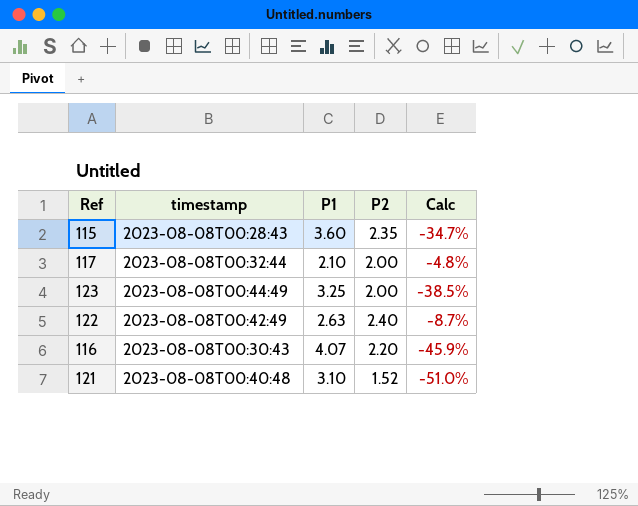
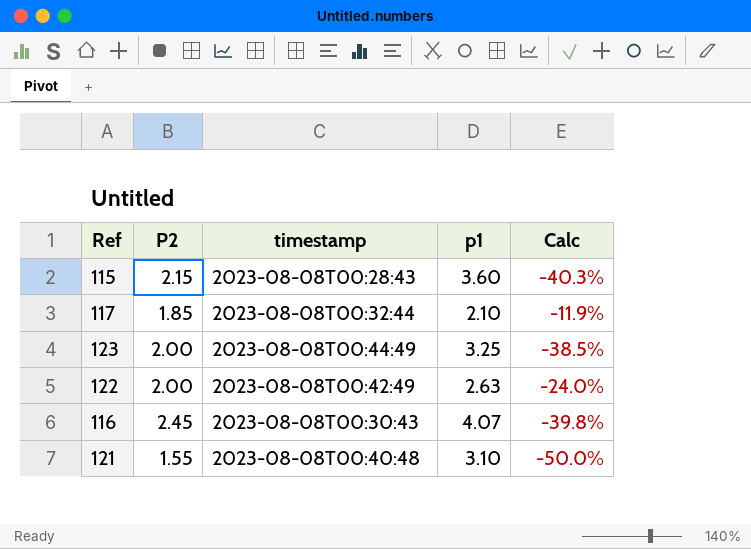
column P2 | position: 4 -> 2
column name: P1 -> p1
115 | P2: 2.35 -> 2.15
115 | Calc: -34.7% -> -40.3%
117 | P2: 2.00 -> 1.85
117 | Calc: -4.8% -> -11.9%
122 | P2: 2.40 -> 2.00
122 | Calc: -8.7% -> -24.0%
116 | P2: 2.20 -> 2.45
116 | Calc: -45.9% -> -39.8%
121 | P2: 1.52 -> 1.55
121 | Calc: -51.0% -> -50.0%

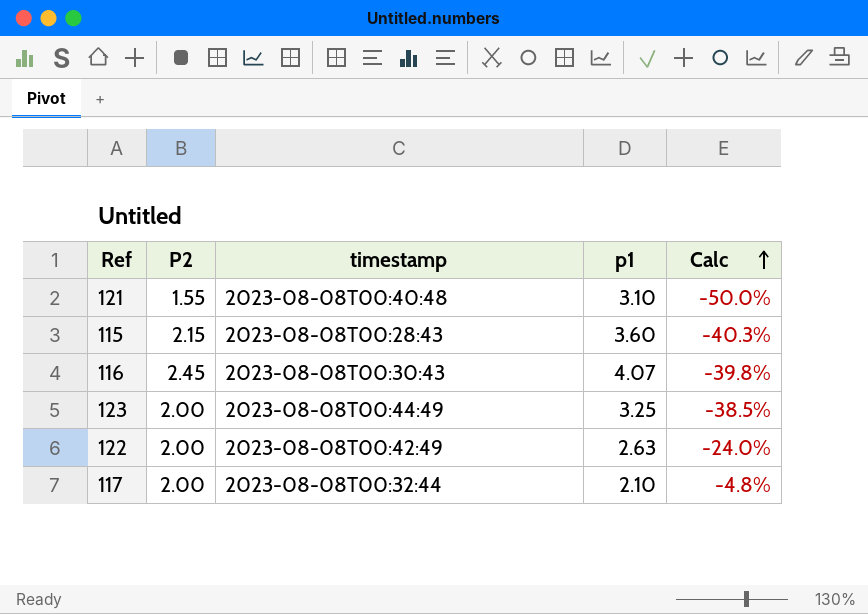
row order: none -> Calc ascending
117 | P2: 1.85 -> 2.00
117 | Calc: -11.9% -> -4.8%

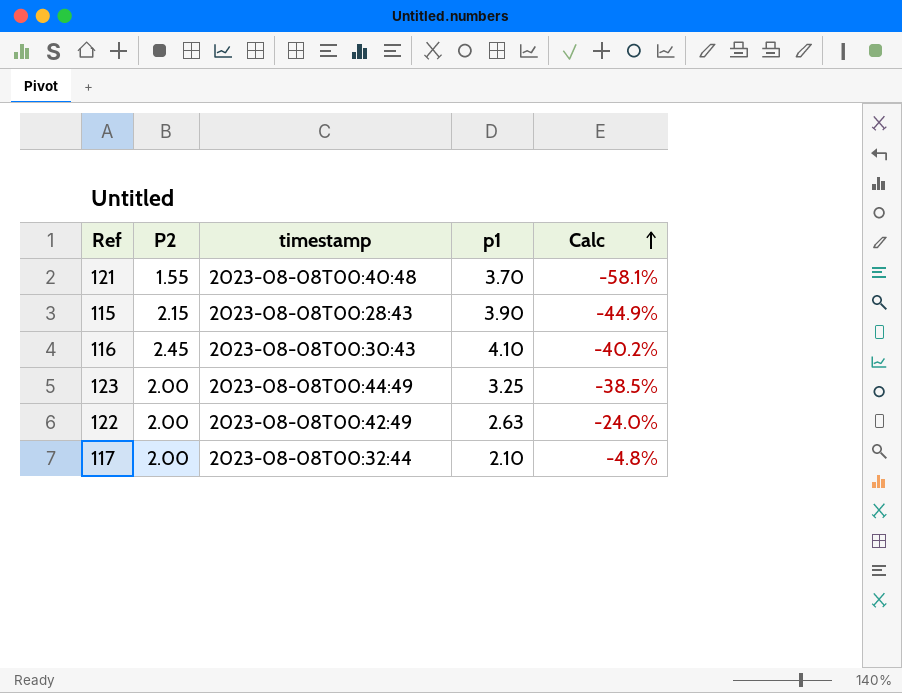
121 | p1: 3.10 -> 3.70
121 | Calc: -50.0% -> -58.1%
115 | p1: 3.60 -> 3.90
115 | Calc: -40.3% -> -44.9%
116 | p1: 4.07 -> 4.10
116 | Calc: -39.8% -> -40.2%

